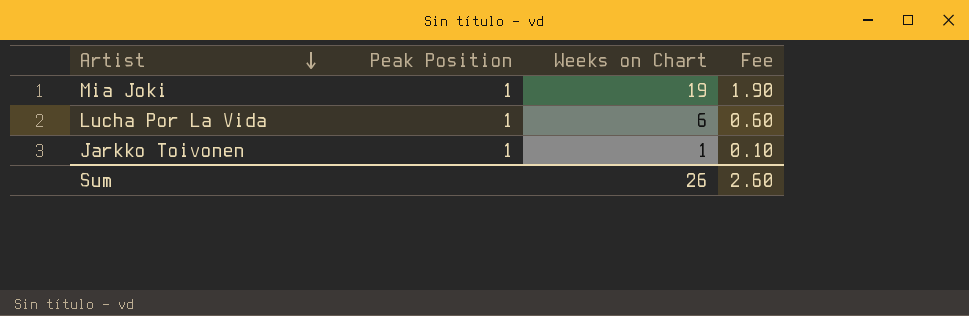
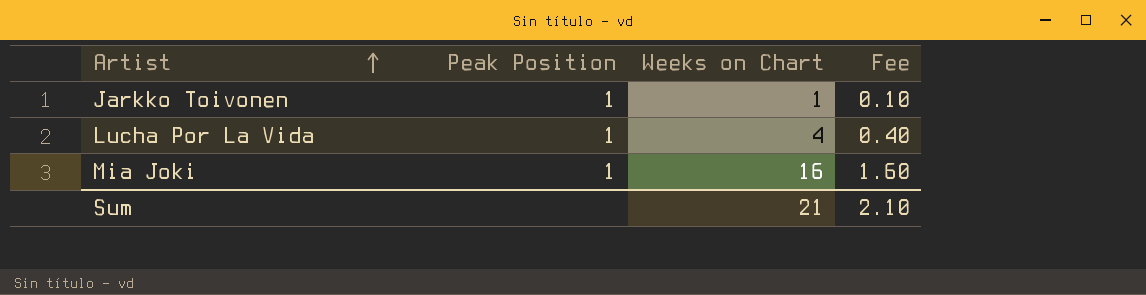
row order: Artist descending -> Artist ascending
Lucha Por La Vida | Weeks on Chart: 6 -> 4
Lucha Por La Vida | Fee: 0.60 -> 0.40
Mia Joki | Weeks on Chart: 19 -> 16
Mia Joki | Fee: 1.90 -> 1.60
Sum | Weeks on Chart: 26 -> 21
Sum | Fee: 2.60 -> 2.10

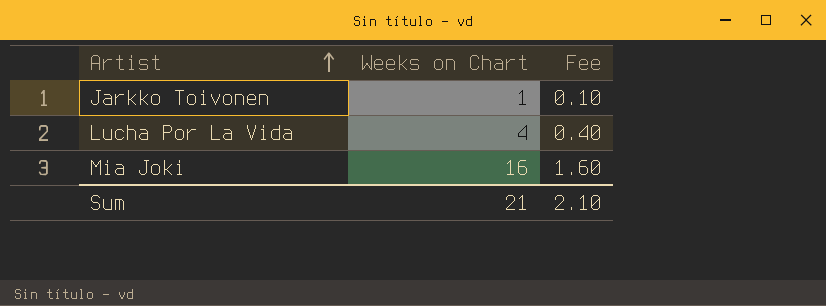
column Peak Position | position: 2 -> none

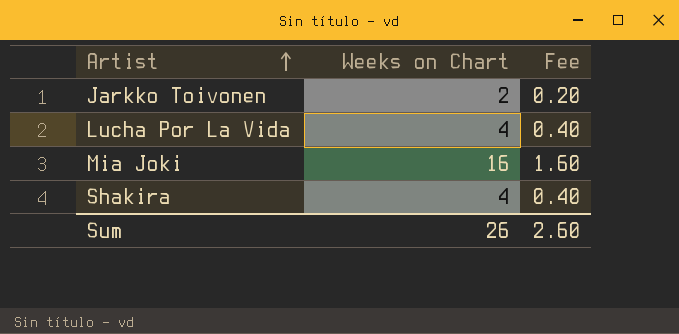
Jarkko Toivonen | Weeks on Chart: 1 -> 2
Jarkko Toivonen | Fee: 0.10 -> 0.20
row Shakira: none -> 4 | 0.40
Sum | Weeks on Chart: 21 -> 26
Sum | Fee: 2.10 -> 2.60

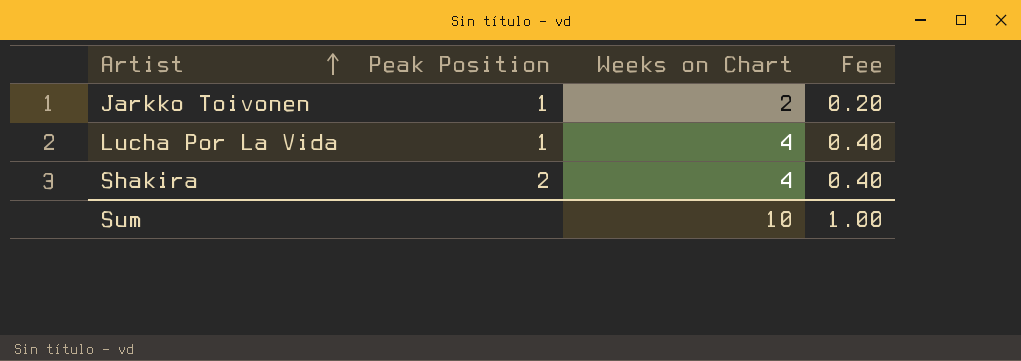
column Peak Position | position: none -> 2
row Mia Joki: 16 | 1.60 -> none
Sum | Weeks on Chart: 26 -> 10
Sum | Fee: 2.60 -> 1.00

